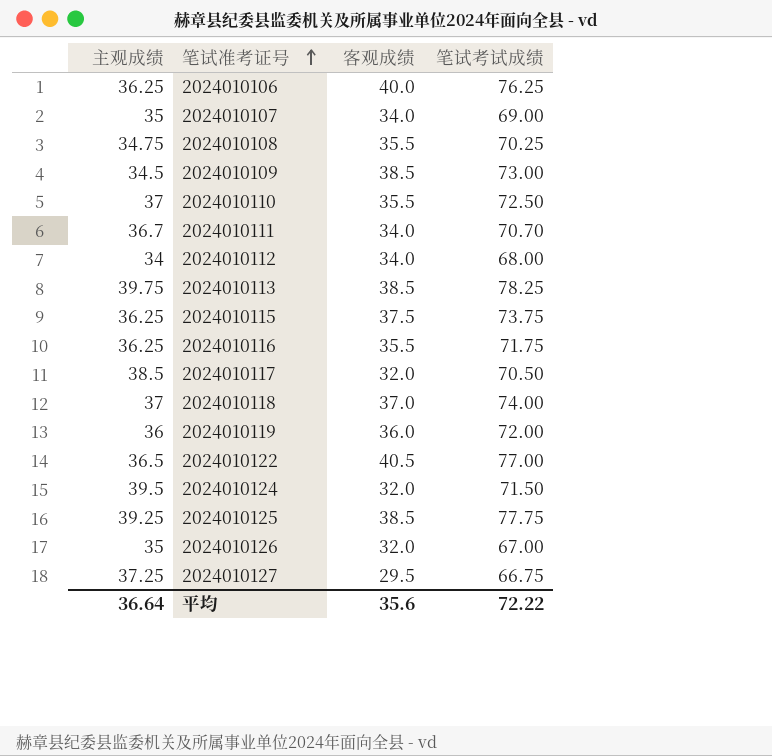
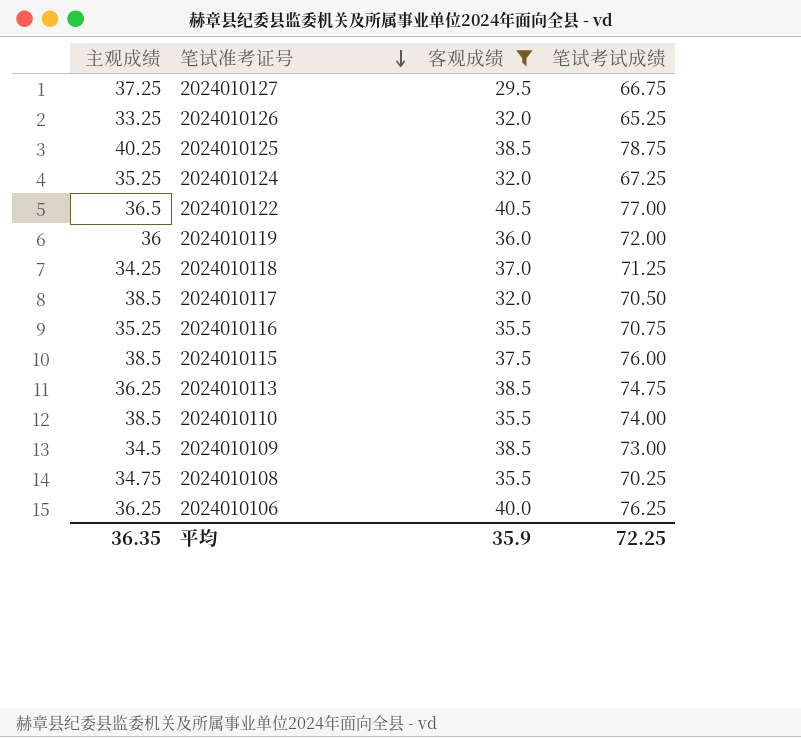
filter: none -> 客观成绩 != 34.0
row order: 笔试准考证号 ascending -> 笔试准考证号 descending
2024010126 | 主观成绩: 35 -> 33.25
2024010126 | 笔试考试成绩: 67.00 -> 65.25
2024010125 | 主观成绩: 39.25 -> 40.25
2024010125 | 笔试考试成绩: 77.75 -> 78.75
2024010124 | 主观成绩: 39.5 -> 35.25
2024010124 | 笔试考试成绩: 71.50 -> 67.25
2024010118 | 主观成绩: 37 -> 34.25
2024010118 | 笔试考试成绩: 74.00 -> 71.25
2024010116 | 主观成绩: 36.25 -> 35.25
2024010116 | 笔试考试成绩: 71.75 -> 70.75
2024010115 | 主观成绩: 36.25 -> 38.5
2024010115 | 笔试考试成绩: 73.75 -> 76.00
2024010113 | 主观成绩: 39.75 -> 36.25
2024010113 | 笔试考试成绩: 78.25 -> 74.75
2024010110 | 主观成绩: 37 -> 38.5
2024010110 | 笔试考试成绩: 72.50 -> 74.00
平均 | 主观成绩: 36.64 -> 36.35
平均 | 客观成绩: 35.6 -> 35.9
平均 | 笔试考试成绩: 72.22 -> 72.25

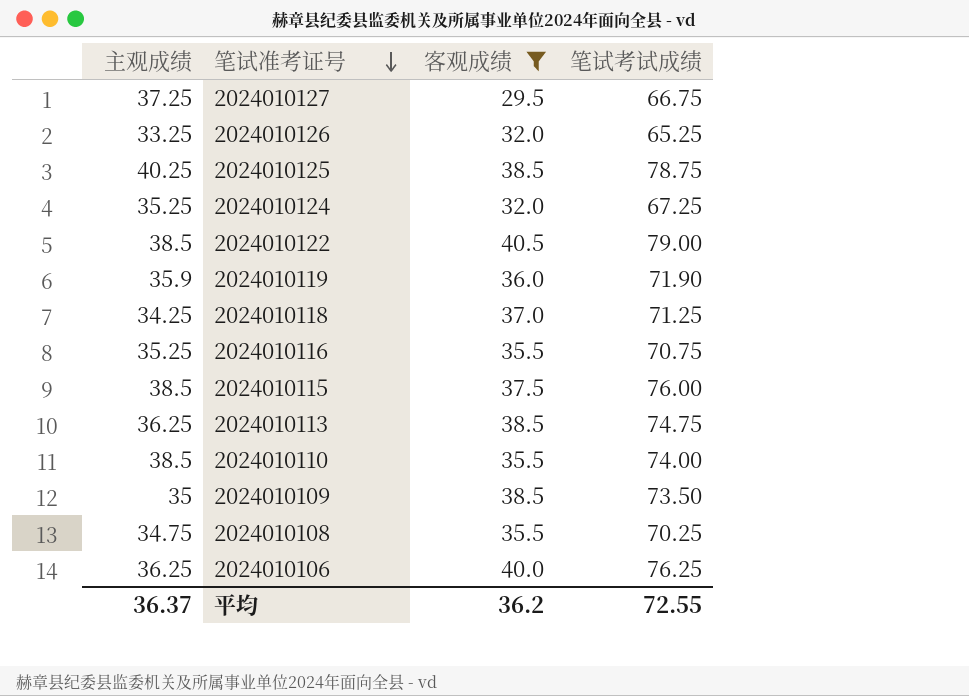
row 2024010117: 38.5 | 32.0 | 70.50 -> none
2024010122 | 主观成绩: 36.5 -> 38.5
2024010122 | 笔试考试成绩: 77.00 -> 79.00
2024010119 | 主观成绩: 36 -> 35.9
2024010119 | 笔试考试成绩: 72.00 -> 71.90
2024010109 | 主观成绩: 34.5 -> 35
2024010109 | 笔试考试成绩: 73.00 -> 73.50
平均 | 主观成绩: 36.35 -> 36.37
平均 | 客观成绩: 35.9 -> 36.2
平均 | 笔试考试成绩: 72.25 -> 72.55

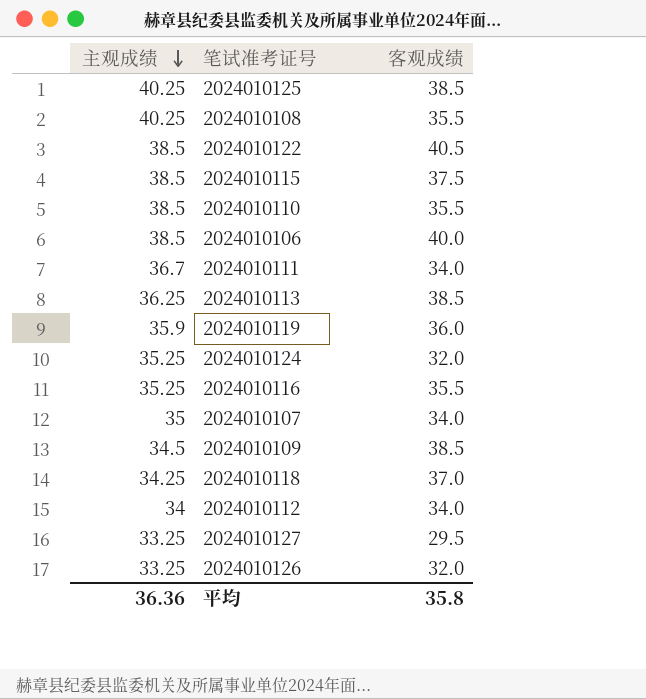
filter: 客观成绩 != 34.0 -> none
row order: 笔试准考证号 descending -> 主观成绩 descending
column 笔试考试成绩 | formula: [主观成绩] + [客观成绩] -> none
2024010108 | 主观成绩: 34.75 -> 40.25
2024010106 | 主观成绩: 36.25 -> 38.5
2024010109 | 主观成绩: 35 -> 34.5
2024010127 | 主观成绩: 37.25 -> 33.25
平均 | 主观成绩: 36.37 -> 36.36
平均 | 客观成绩: 36.2 -> 35.8

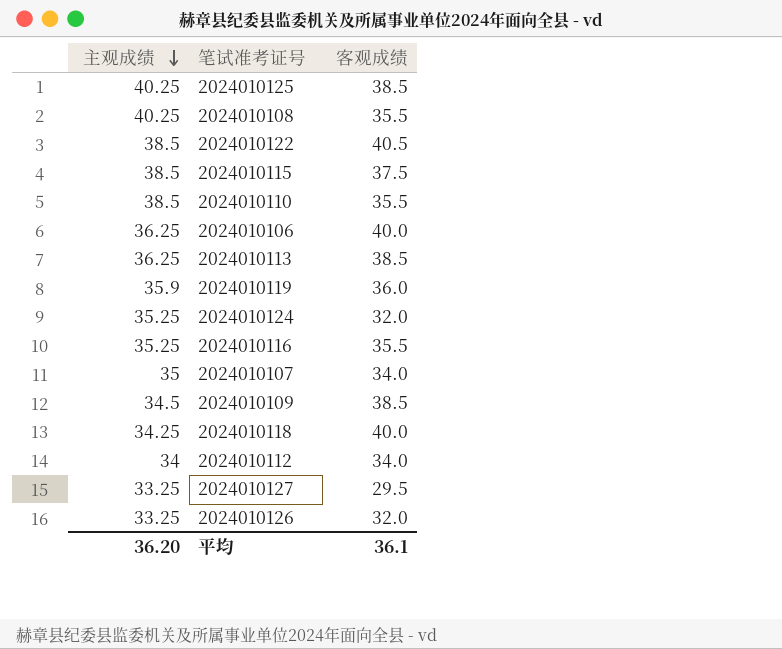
row 2024010111: 36.7 | 34.0 -> none
2024010106 | 主观成绩: 38.5 -> 36.25
2024010118 | 客观成绩: 37.0 -> 40.0
平均 | 主观成绩: 36.36 -> 36.20
平均 | 客观成绩: 35.8 -> 36.1

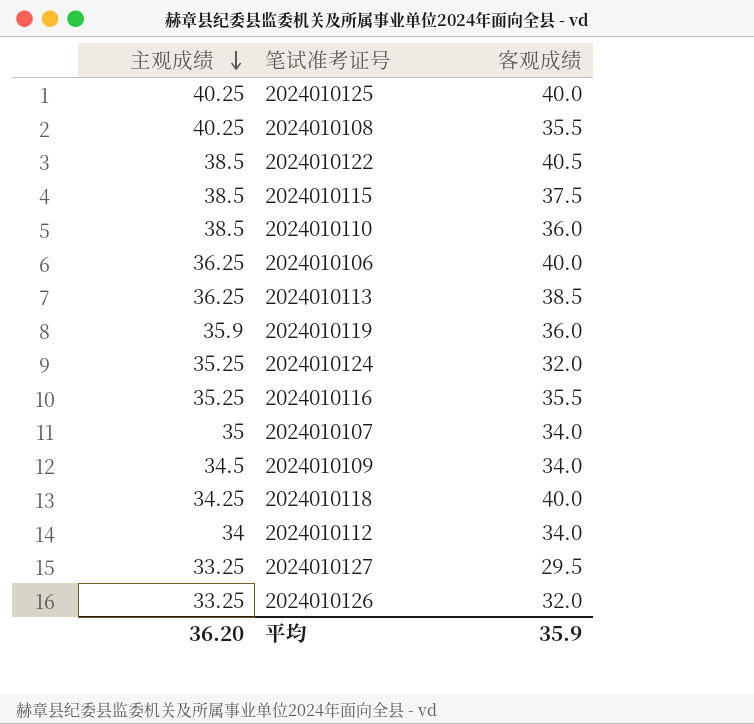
2024010125 | 客观成绩: 38.5 -> 40.0
2024010110 | 客观成绩: 35.5 -> 36.0
2024010109 | 客观成绩: 38.5 -> 34.0
平均 | 客观成绩: 36.1 -> 35.9

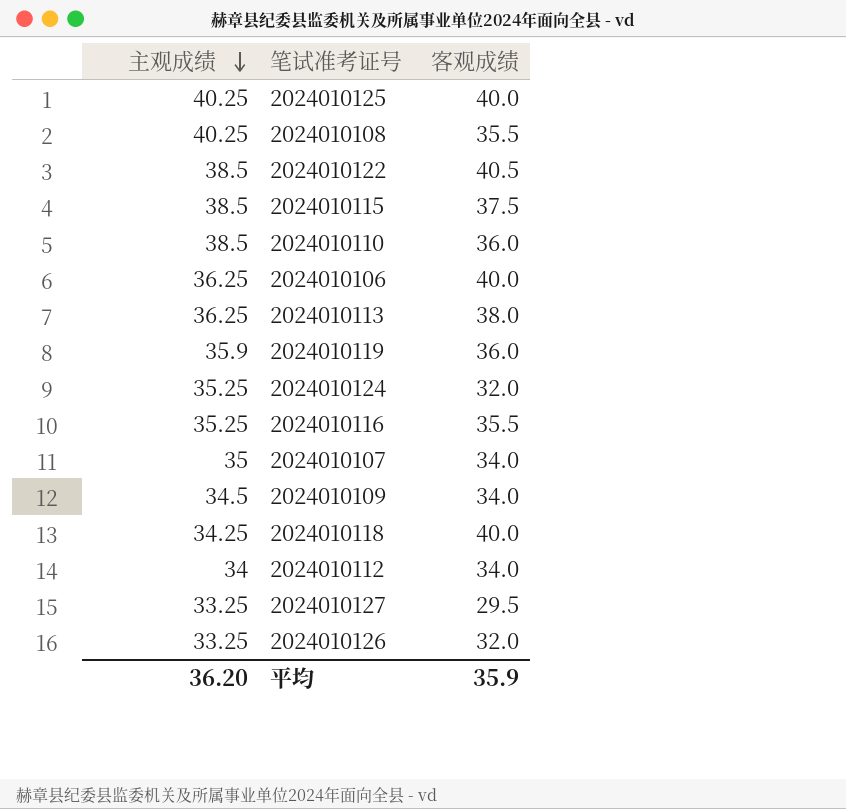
2024010113 | 客观成绩: 38.5 -> 38.0

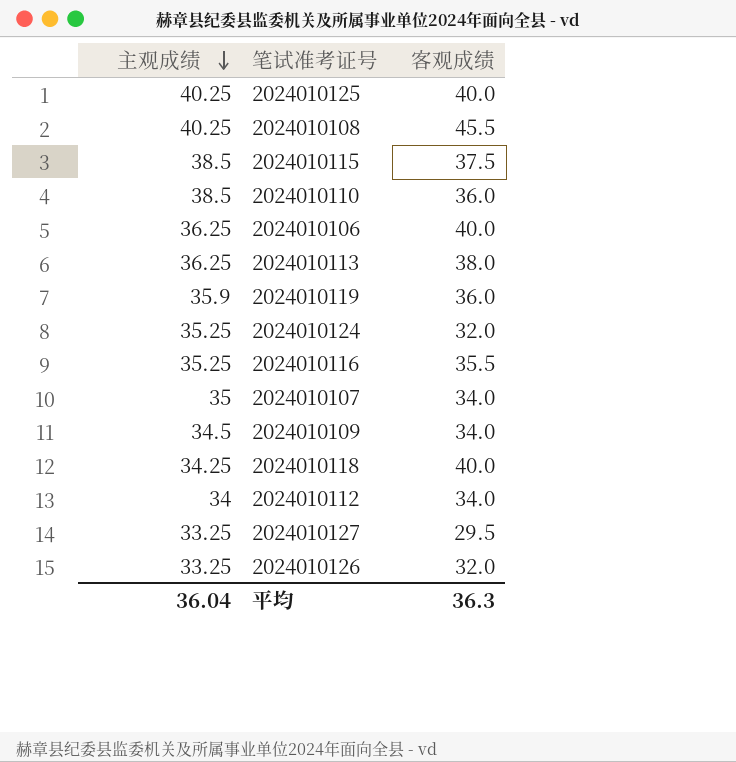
row 2024010122: 38.5 | 40.5 -> none
2024010108 | 客观成绩: 35.5 -> 45.5
平均 | 主观成绩: 36.20 -> 36.04
平均 | 客观成绩: 35.9 -> 36.3

